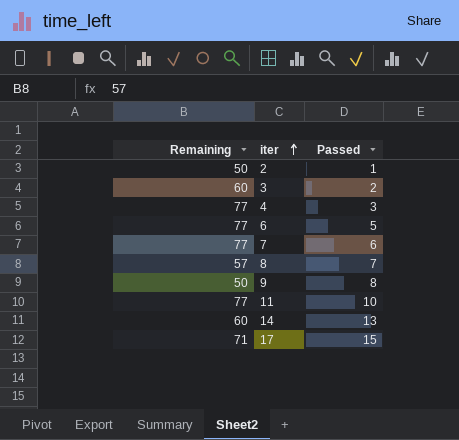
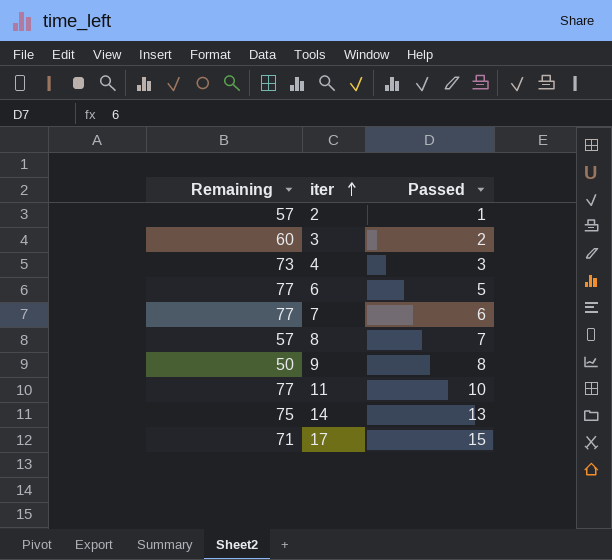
2 | Remaining: 50 -> 57
4 | Remaining: 77 -> 73
14 | Remaining: 60 -> 75

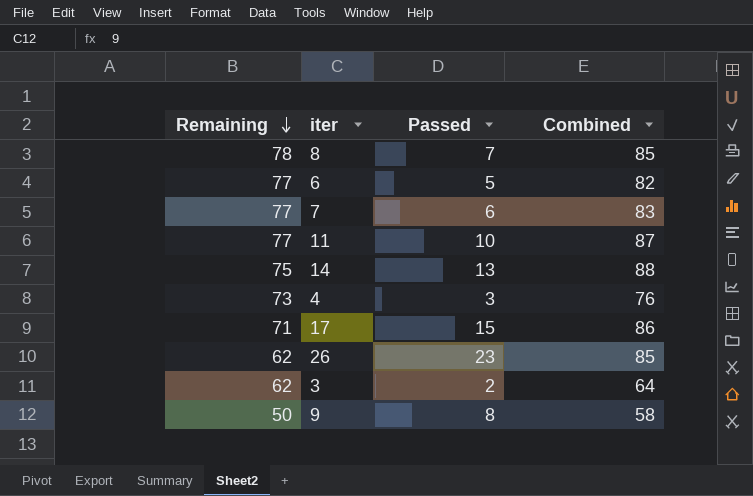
row order: iter ascending -> Remaining descending
column Combined | formula: none -> [Remaining] + [Passed]
row 2: 57 | 1 -> none
8 | Remaining: 57 -> 78
row 26: none -> 62 | 23 | 85
3 | Remaining: 60 -> 62

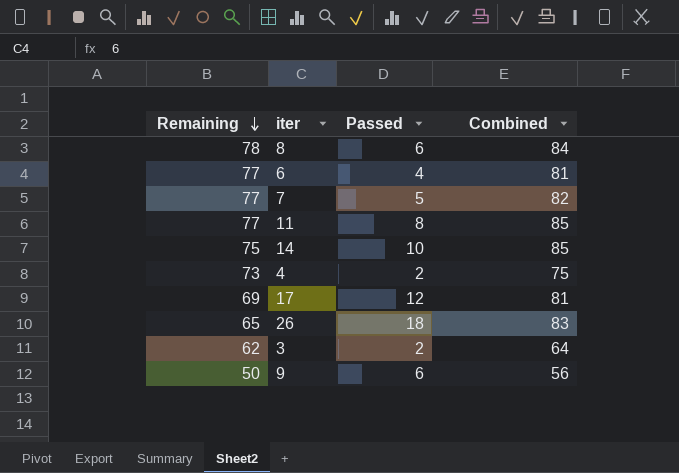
8 | Passed: 7 -> 6
8 | Combined: 85 -> 84
6 | Passed: 5 -> 4
6 | Combined: 82 -> 81
7 | Passed: 6 -> 5
7 | Combined: 83 -> 82
11 | Passed: 10 -> 8
11 | Combined: 87 -> 85
14 | Passed: 13 -> 10
14 | Combined: 88 -> 85
4 | Passed: 3 -> 2
4 | Combined: 76 -> 75
17 | Remaining: 71 -> 69
17 | Passed: 15 -> 12
17 | Combined: 86 -> 81
26 | Remaining: 62 -> 65
26 | Passed: 23 -> 18
26 | Combined: 85 -> 83
9 | Passed: 8 -> 6
9 | Combined: 58 -> 56

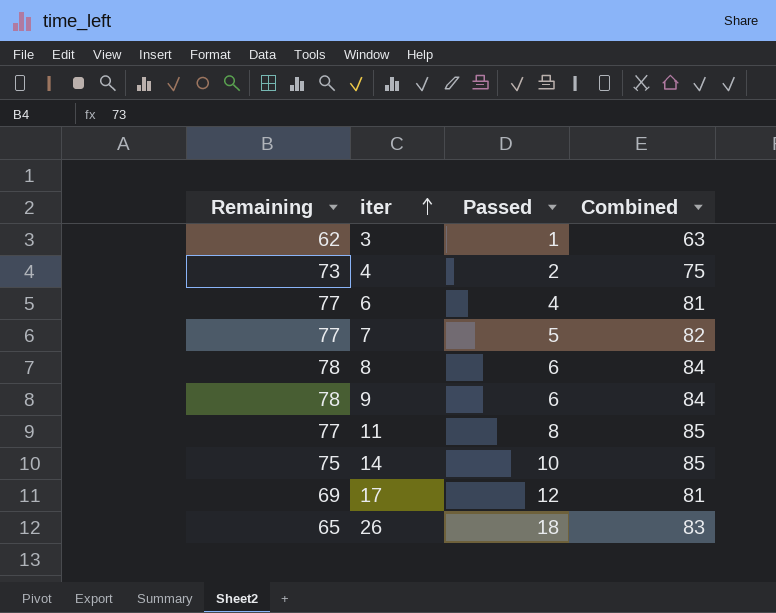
row order: Remaining descending -> iter ascending
3 | Passed: 2 -> 1
3 | Combined: 64 -> 63
9 | Remaining: 50 -> 78
9 | Combined: 56 -> 84

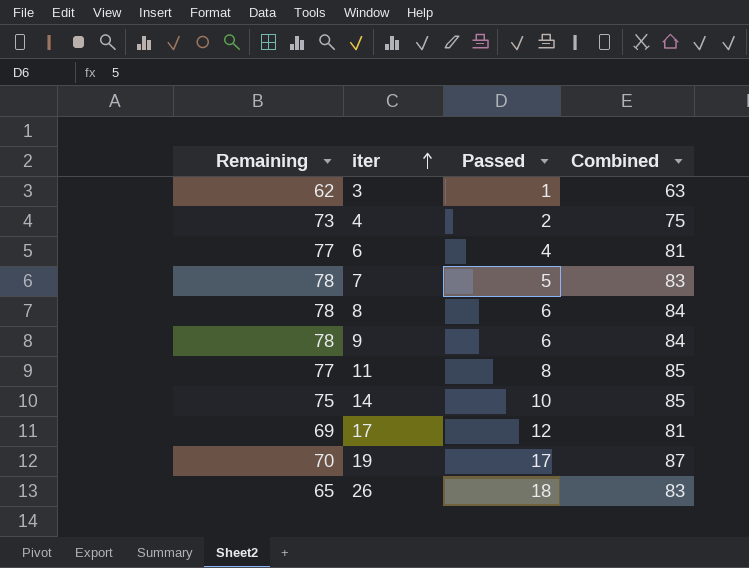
7 | Remaining: 77 -> 78
7 | Combined: 82 -> 83
row 19: none -> 70 | 17 | 87

